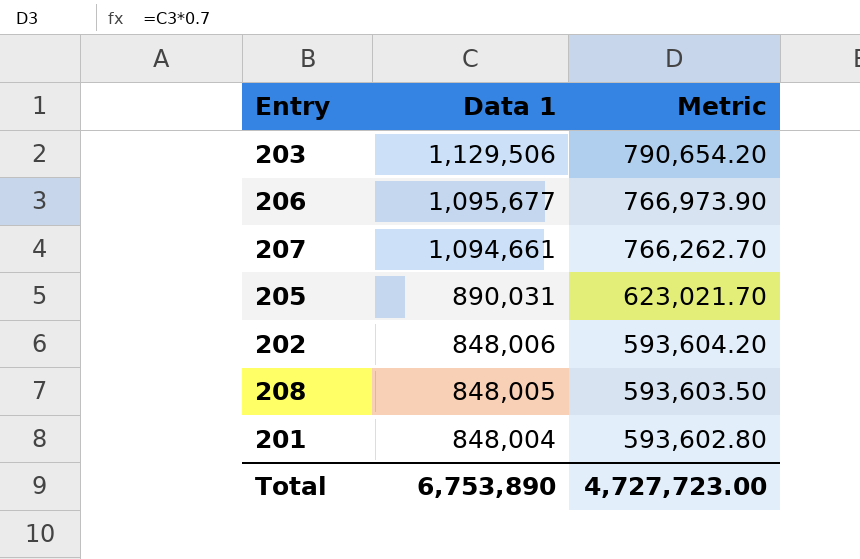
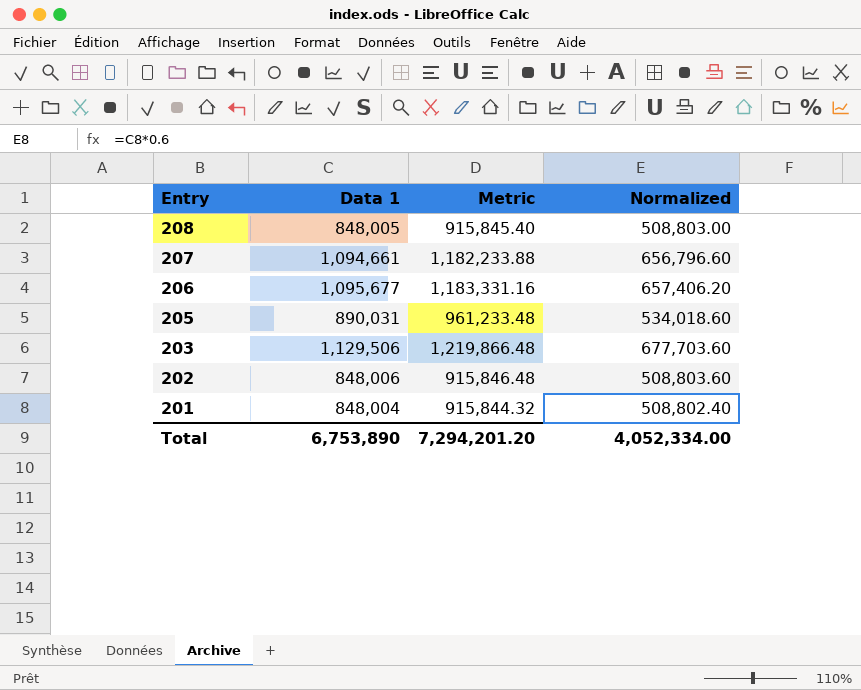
row order: Data 1 descending -> Entry descending
column Metric | formula: [Data 1] * 0.7 -> [Data 1] * 1.08
column Normalized | formula: none -> [Data 1] * 0.6
Total | Metric: 4,727,723.00 -> 7,294,201.20

